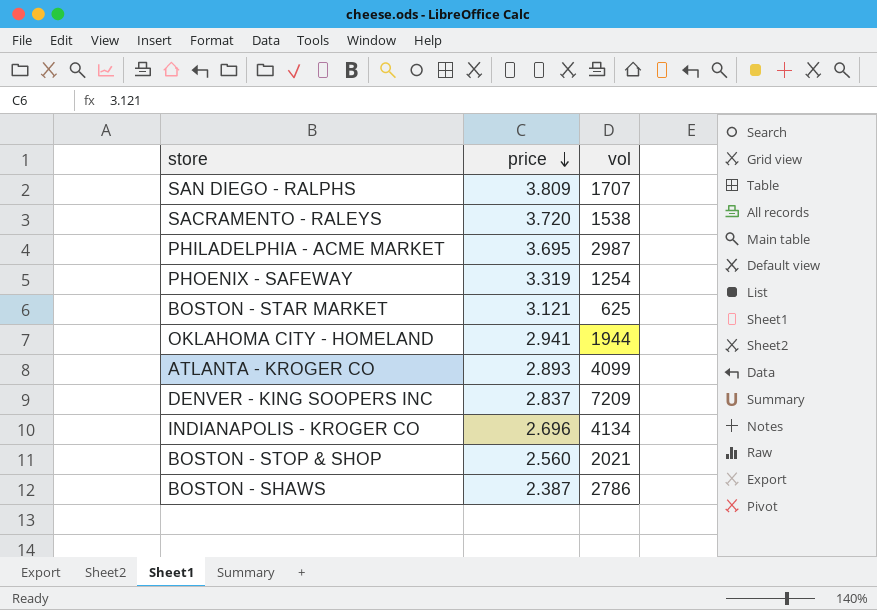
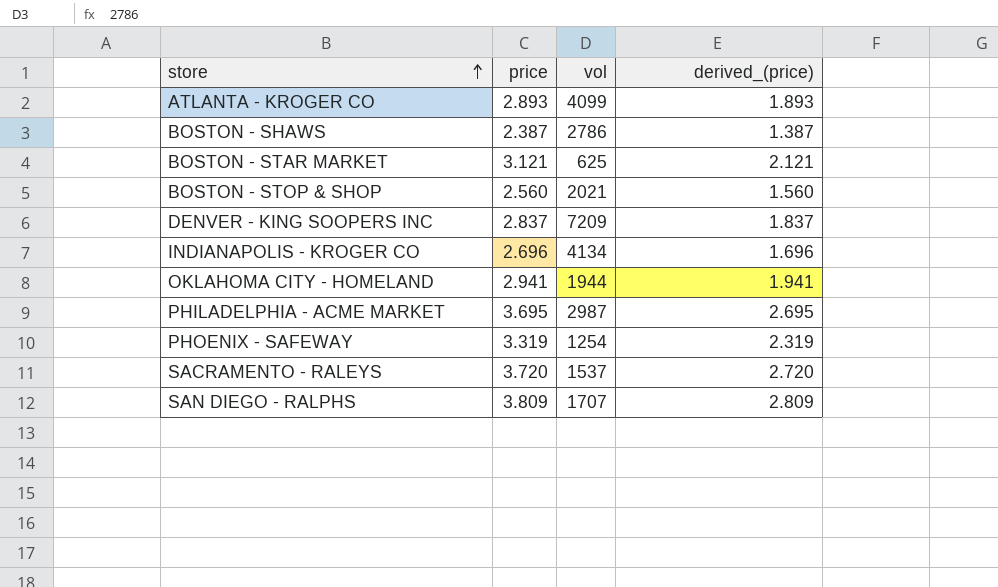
row order: price descending -> store ascending
column derived_(price) | formula: none -> [price] - 1
SACRAMENTO - RALEYS | vol: 1538 -> 1537

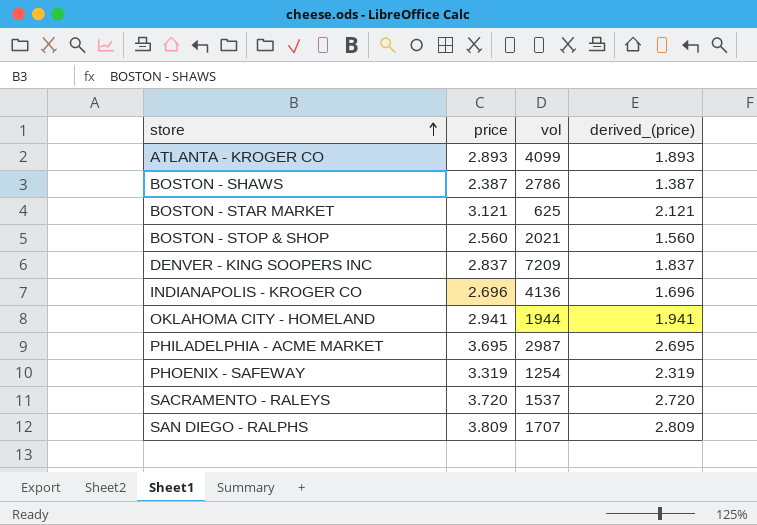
INDIANAPOLIS - KROGER CO | vol: 4134 -> 4136

